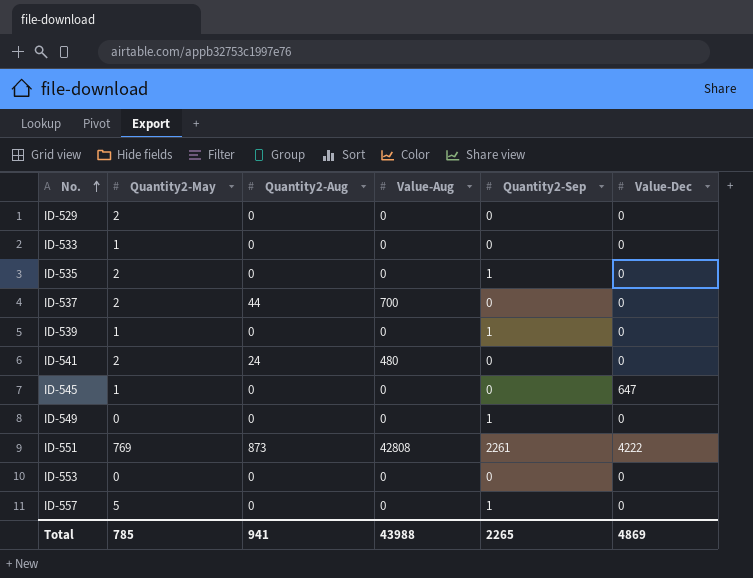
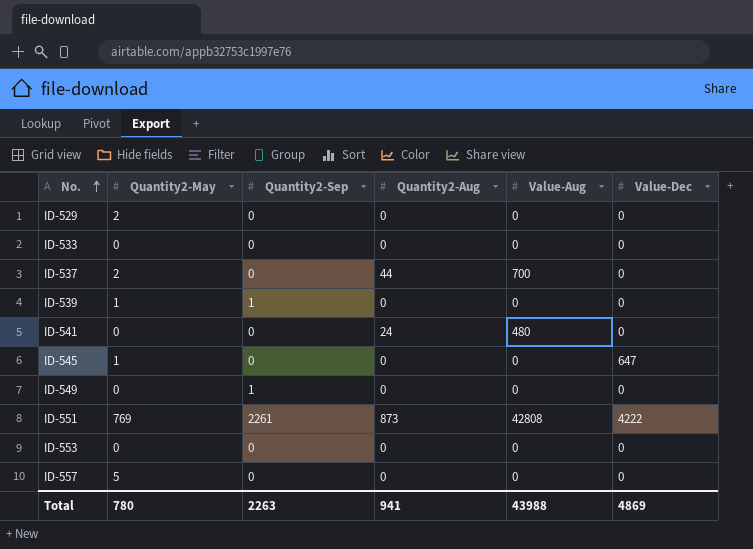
column Quantity2-Sep | position: 5 -> 3
row ID-535: 2 | 0 | 0 | 1 | 0 -> none
ID-533 | Quantity2-May: 1 -> 0
ID-541 | Quantity2-May: 2 -> 0
ID-557 | Quantity2-Sep: 1 -> 0
Total | Quantity2-May: 785 -> 780
Total | Quantity2-Sep: 2265 -> 2263

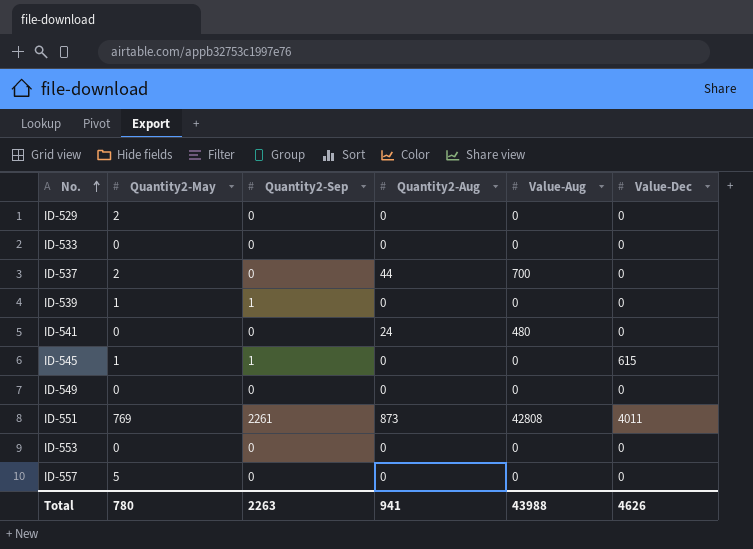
ID-545 | Quantity2-Sep: 0 -> 1
ID-545 | Value-Dec: 647 -> 615
ID-549 | Quantity2-Sep: 1 -> 0
ID-551 | Value-Dec: 4222 -> 4011
Total | Value-Dec: 4869 -> 4626

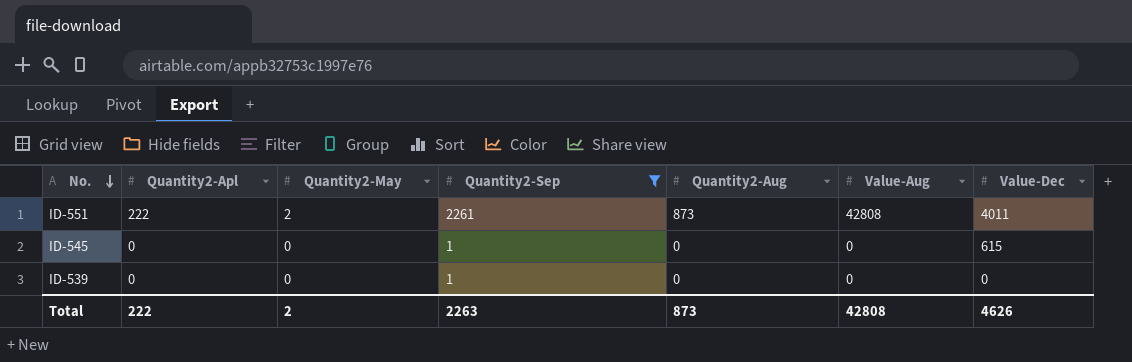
filter: none -> Quantity2-Sep != 0
row order: No. ascending -> No. descending
column Quantity2-Apl | position: none -> 2
ID-551 | Quantity2-May: 769 -> 2
ID-545 | Quantity2-May: 1 -> 0
ID-539 | Quantity2-May: 1 -> 0
Total | Quantity2-May: 780 -> 2
Total | Quantity2-Aug: 941 -> 873
Total | Value-Aug: 43988 -> 42808

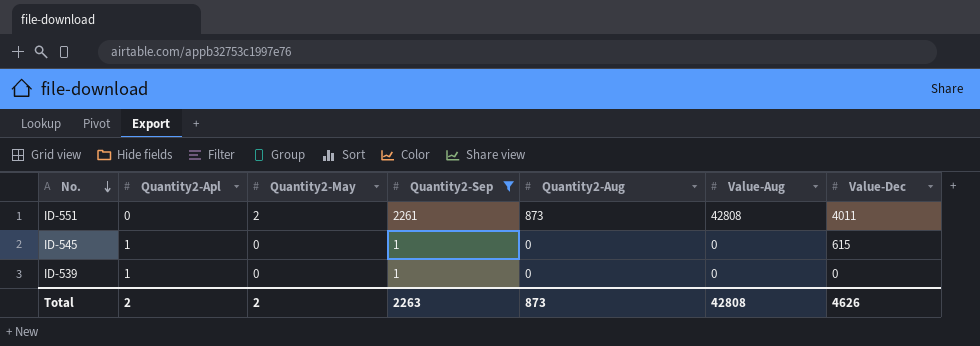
ID-551 | Quantity2-Apl: 222 -> 0
ID-545 | Quantity2-Apl: 0 -> 1
ID-539 | Quantity2-Apl: 0 -> 1
Total | Quantity2-Apl: 222 -> 2

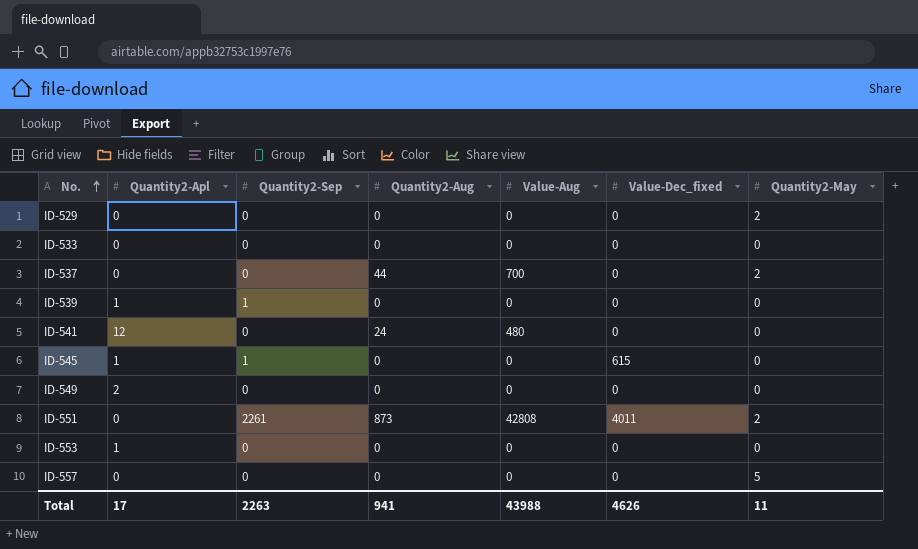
filter: Quantity2-Sep != 0 -> none
row order: No. descending -> No. ascending
column name: Value-Dec -> Value-Dec_fixed
column Quantity2-May | position: 3 -> 7
Total | Quantity2-Apl: 2 -> 17
Total | Quantity2-Aug: 873 -> 941
Total | Value-Aug: 42808 -> 43988
Total | Quantity2-May: 2 -> 11

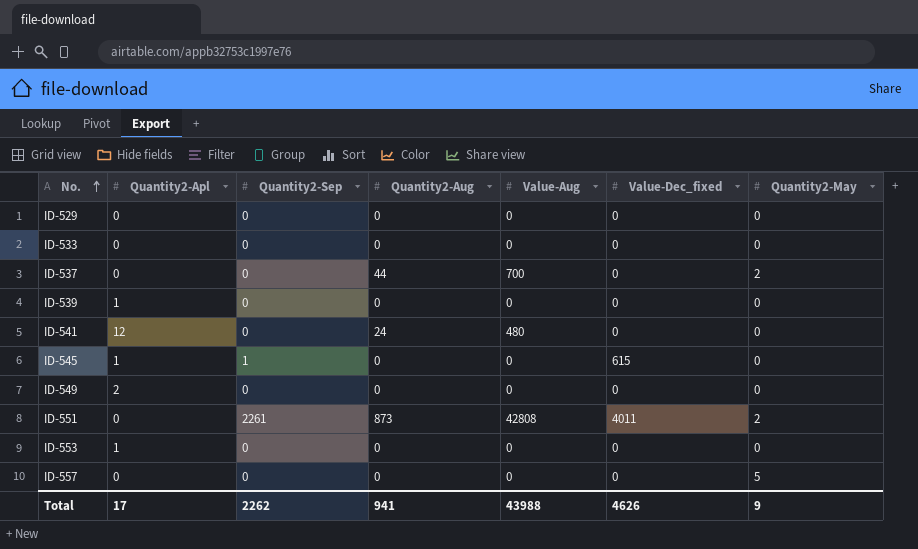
ID-529 | Quantity2-May: 2 -> 0
ID-539 | Quantity2-Sep: 1 -> 0
Total | Quantity2-Sep: 2263 -> 2262
Total | Quantity2-May: 11 -> 9

